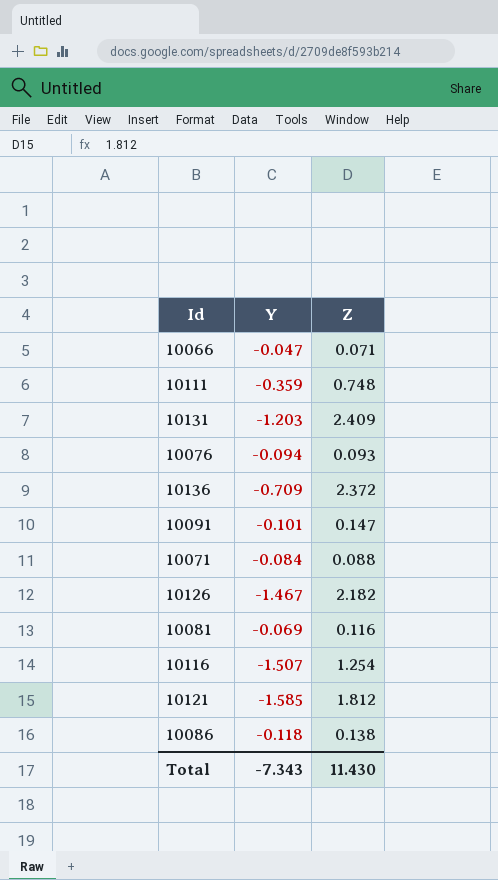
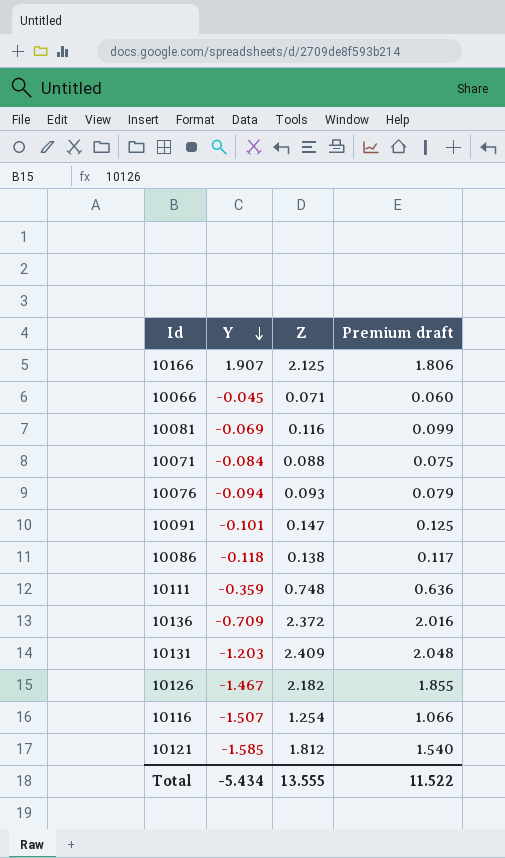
row order: none -> Y descending
column Premium draft | formula: none -> [Z] * 0.85
row 10166: none -> 1.907 | 2.125 | 1.806
10066 | Y: -0.047 -> -0.045
Total | Y: -7.343 -> -5.434
Total | Z: 11.430 -> 13.555

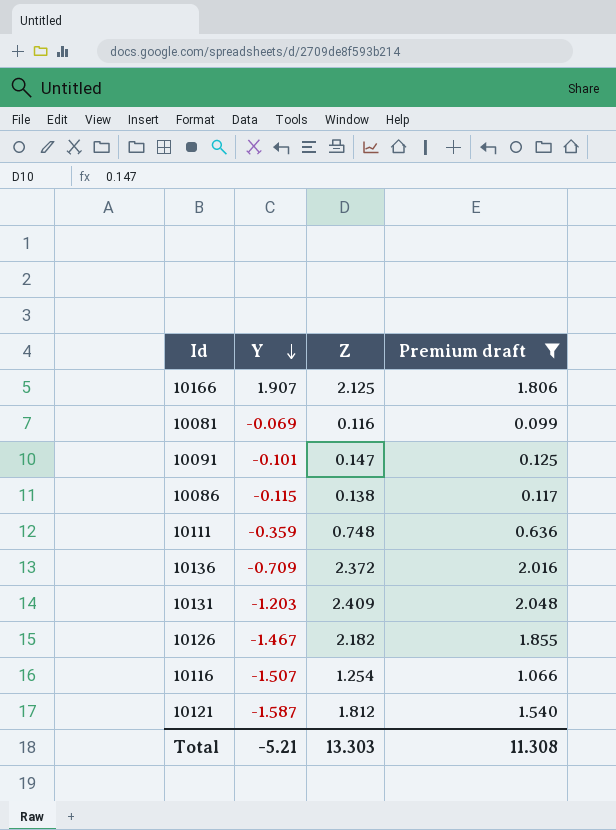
filter: none -> Premium draft >= 0.099
10086 | Y: -0.118 -> -0.115
10121 | Y: -1.585 -> -1.587
Total | Y: -5.434 -> -5.21
Total | Z: 13.555 -> 13.303
Total | Premium draft: 11.522 -> 11.308

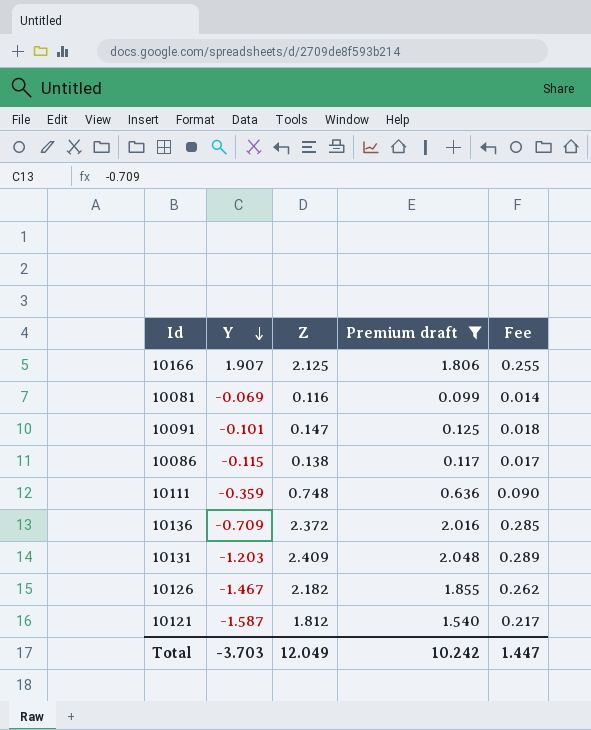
column Fee | formula: none -> [Z] * 0.12
row 10116: -1.507 | 1.254 | 1.066 -> none
Total | Y: -5.21 -> -3.703
Total | Z: 13.303 -> 12.049
Total | Premium draft: 11.308 -> 10.242

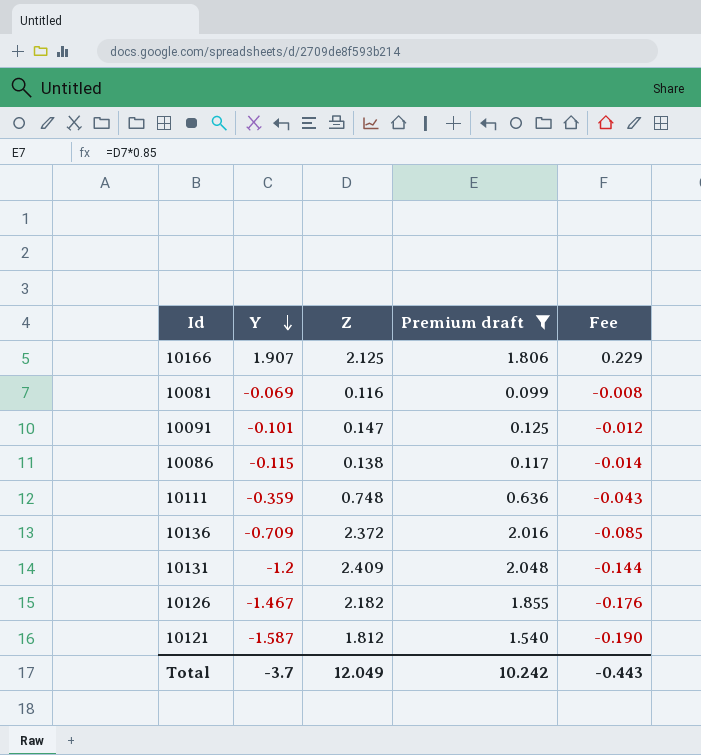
column Fee | formula: [Z] * 0.12 -> [Y] * 0.12
10131 | Y: -1.203 -> -1.2
Total | Y: -3.703 -> -3.7
Total | Fee: 1.447 -> -0.443

